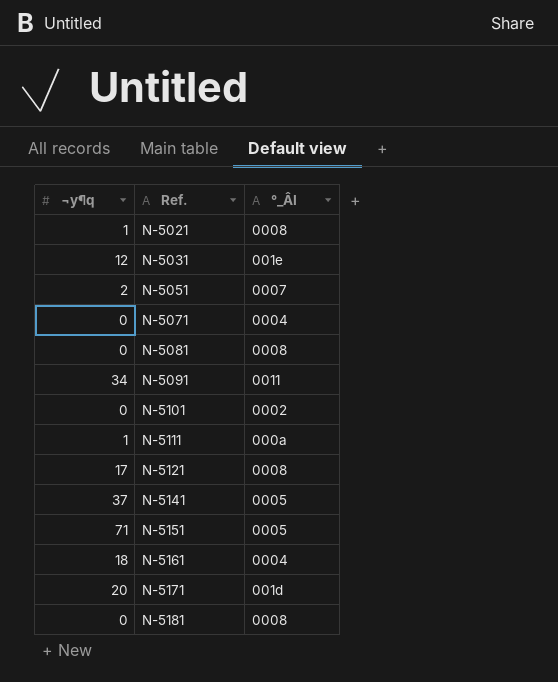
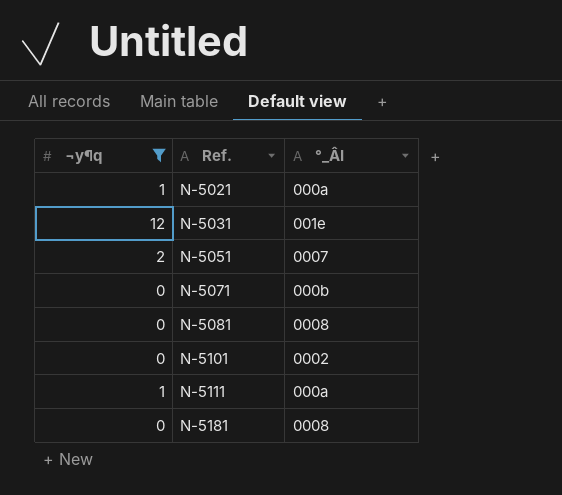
filter: none -> ¬y¶q <= 12
N-5021 | °_ÂI: 0008 -> 000a
N-5071 | °_ÂI: 0004 -> 000b

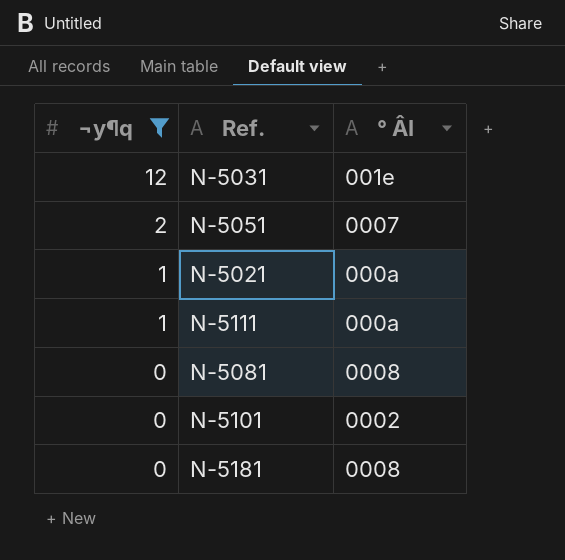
row order: Ref. ascending -> ¬y¶q descending
column name: °_ÂI -> ° ÂI
row N-5071: 0 | 000b -> none

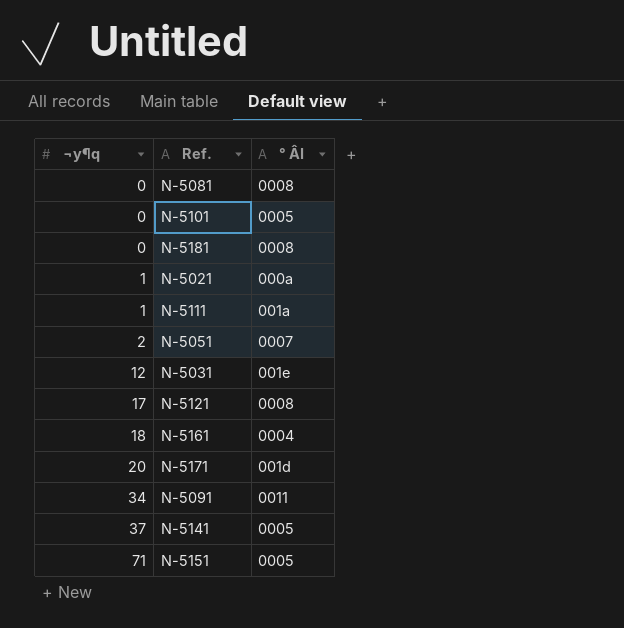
filter: ¬y¶q <= 12 -> none
row order: ¬y¶q descending -> ¬y¶q ascending
N-5101 | ° ÂI: 0002 -> 0005
N-5111 | ° ÂI: 000a -> 001a

